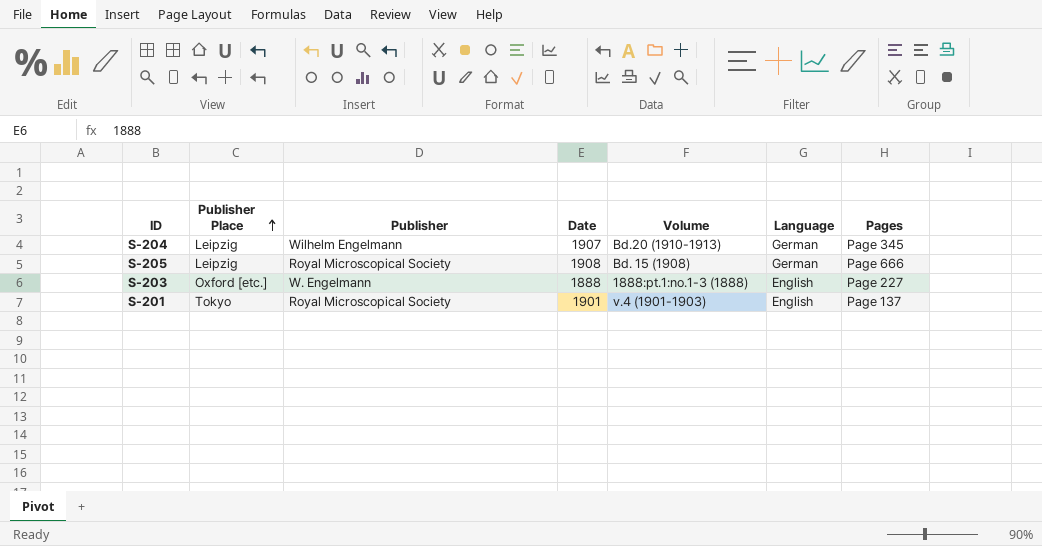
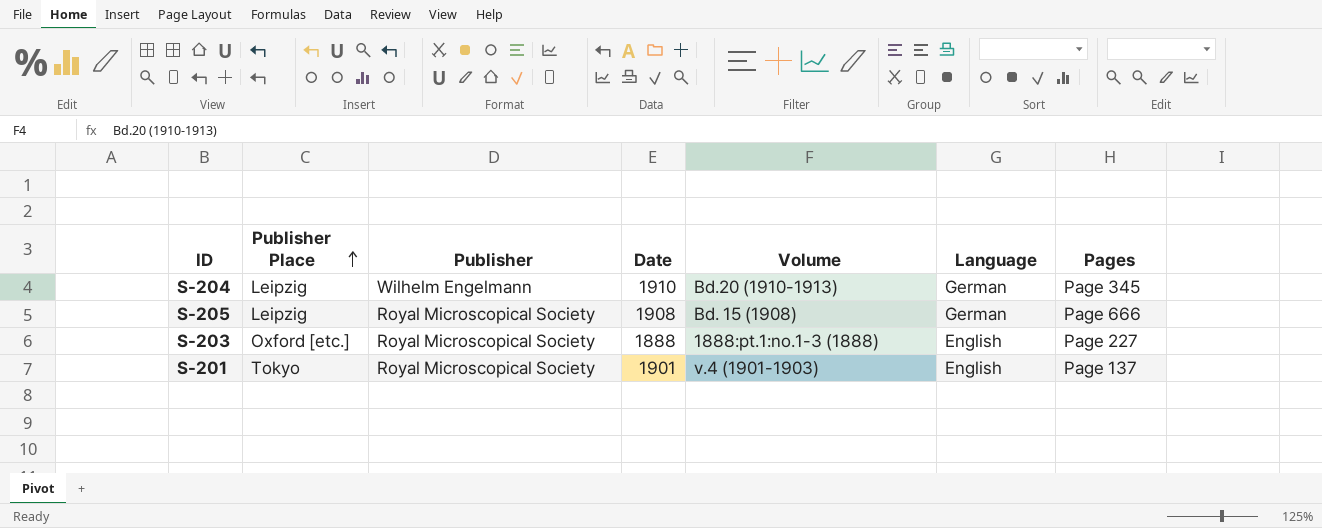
S-204 | Date: 1907 -> 1910
S-203 | Publisher: W. Engelmann -> Royal Microscopical Society

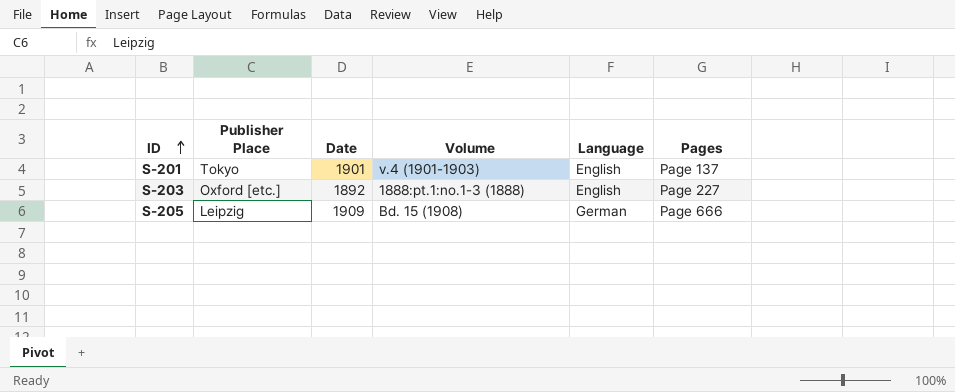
row order: Publisher Place ascending -> ID ascending
column Publisher | position: 3 -> none
row S-204: Leipzig | Wilhelm Engelmann | 1910 | Bd.20 (1910-1913) | German | Page 345 -> none
S-203 | Date: 1888 -> 1892
S-205 | Date: 1908 -> 1909

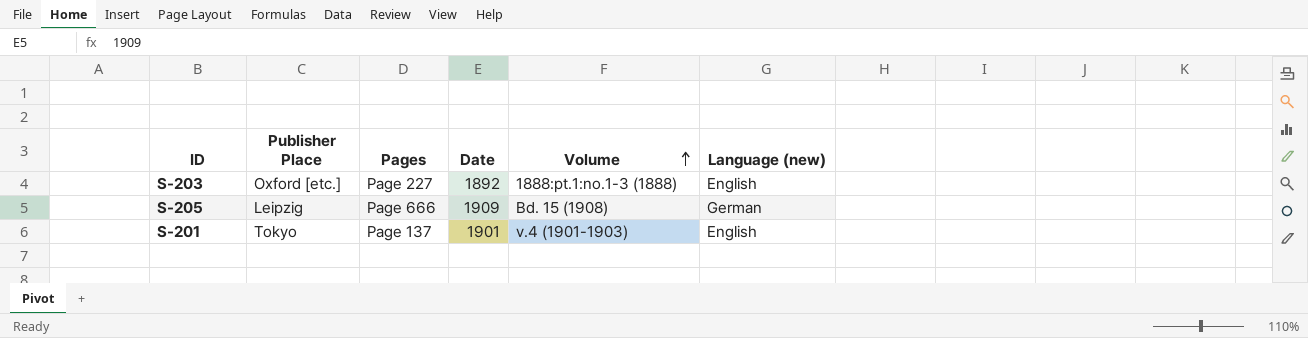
row order: ID ascending -> Volume ascending
column Pages | position: 6 -> 3
column name: Language -> Language (new)

